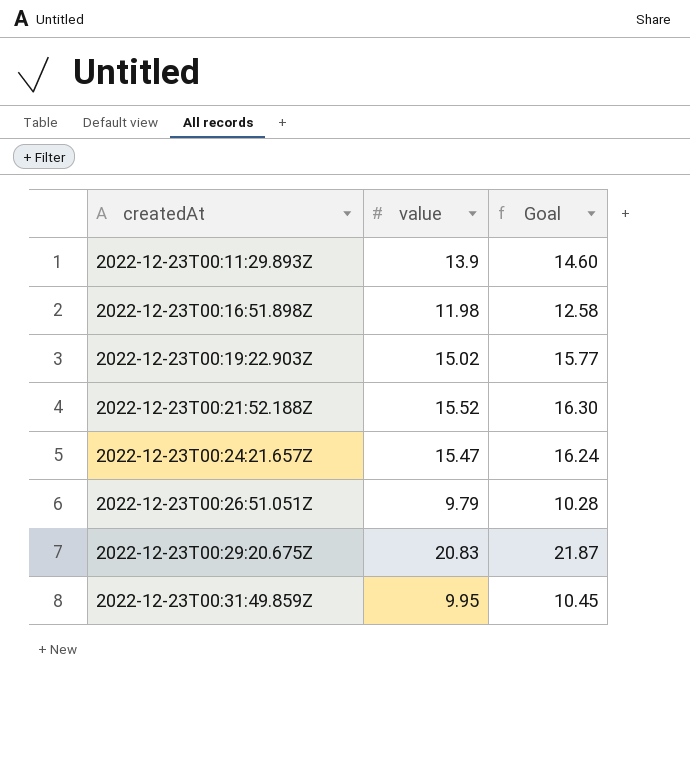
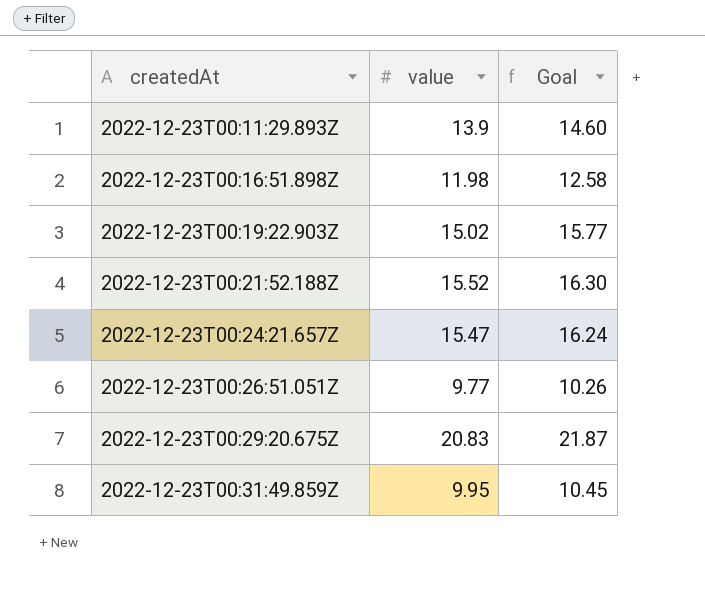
2022-12-23T00:26:51.051Z | value: 9.79 -> 9.77
2022-12-23T00:26:51.051Z | Goal: 10.28 -> 10.26

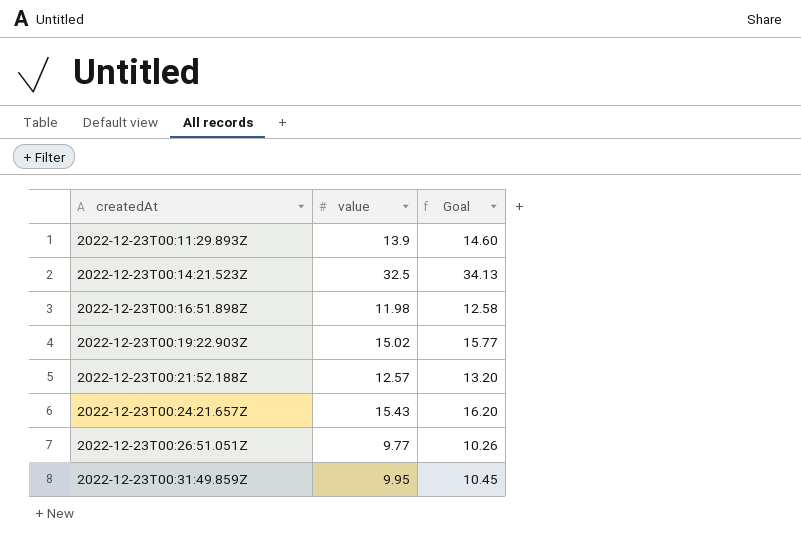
row 2022-12-23T00:29:20.675Z: 20.83 | 21.87 -> none
row 2022-12-23T00:14:21.523Z: none -> 32.5 | 34.13
2022-12-23T00:21:52.188Z | value: 15.52 -> 12.57
2022-12-23T00:21:52.188Z | Goal: 16.30 -> 13.20
2022-12-23T00:24:21.657Z | value: 15.47 -> 15.43
2022-12-23T00:24:21.657Z | Goal: 16.24 -> 16.20

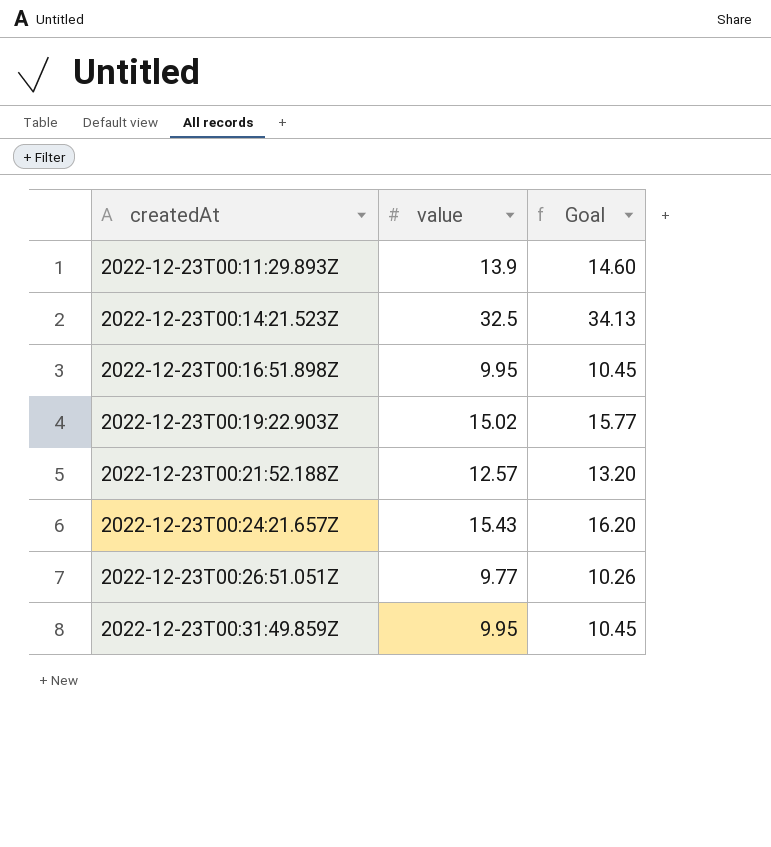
2022-12-23T00:16:51.898Z | value: 11.98 -> 9.95
2022-12-23T00:16:51.898Z | Goal: 12.58 -> 10.45

